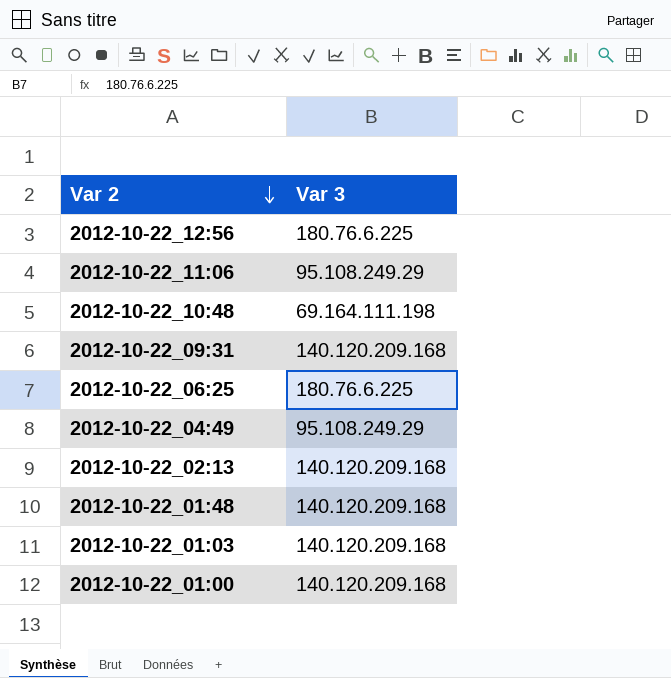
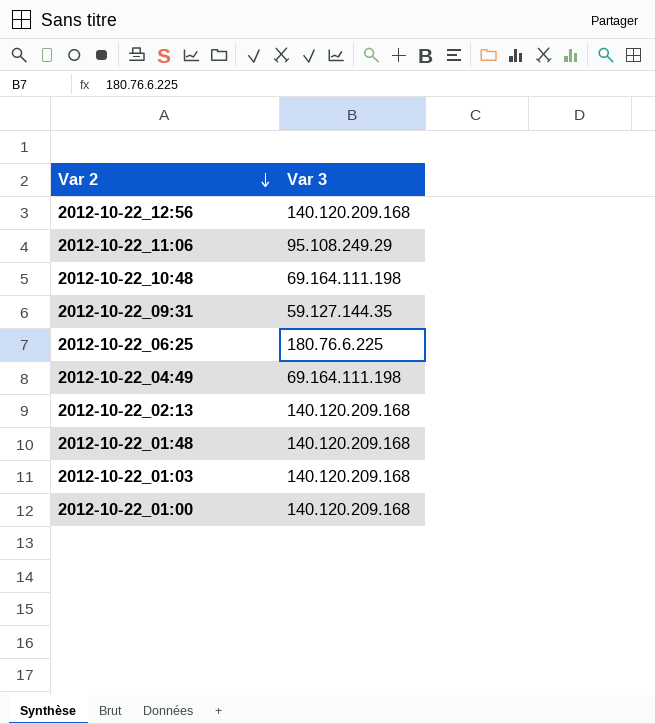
2012-10-22_12:56 | Var 3: 180.76.6.225 -> 140.120.209.168
2012-10-22_09:31 | Var 3: 140.120.209.168 -> 59.127.144.35
2012-10-22_04:49 | Var 3: 95.108.249.29 -> 69.164.111.198

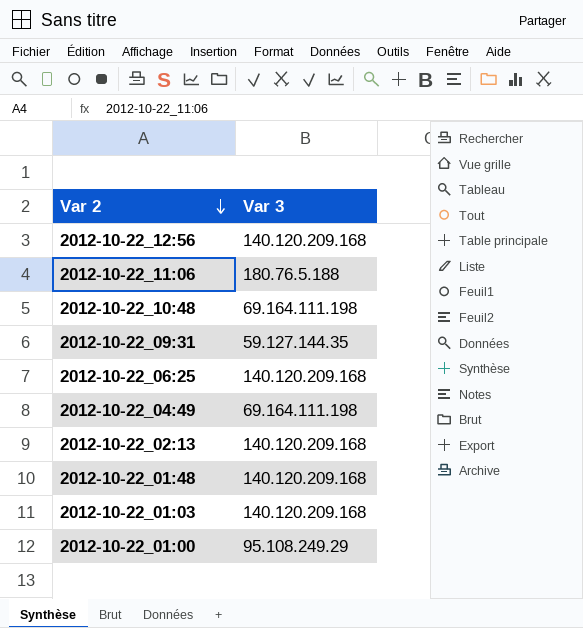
2012-10-22_11:06 | Var 3: 95.108.249.29 -> 180.76.5.188
2012-10-22_06:25 | Var 3: 180.76.6.225 -> 140.120.209.168
2012-10-22_01:00 | Var 3: 140.120.209.168 -> 95.108.249.29

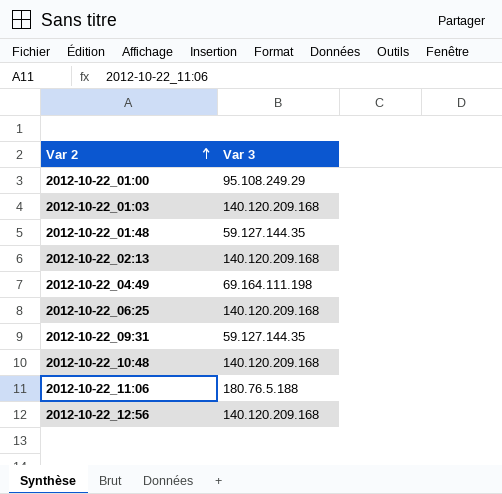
row order: Var 2 descending -> Var 2 ascending
2012-10-22_01:48 | Var 3: 140.120.209.168 -> 59.127.144.35
2012-10-22_10:48 | Var 3: 69.164.111.198 -> 140.120.209.168

